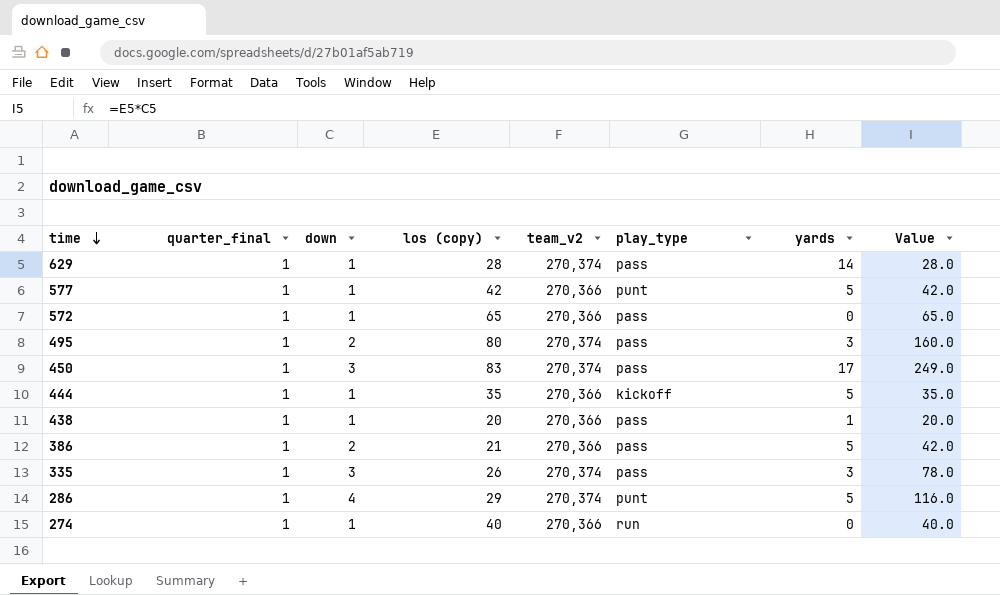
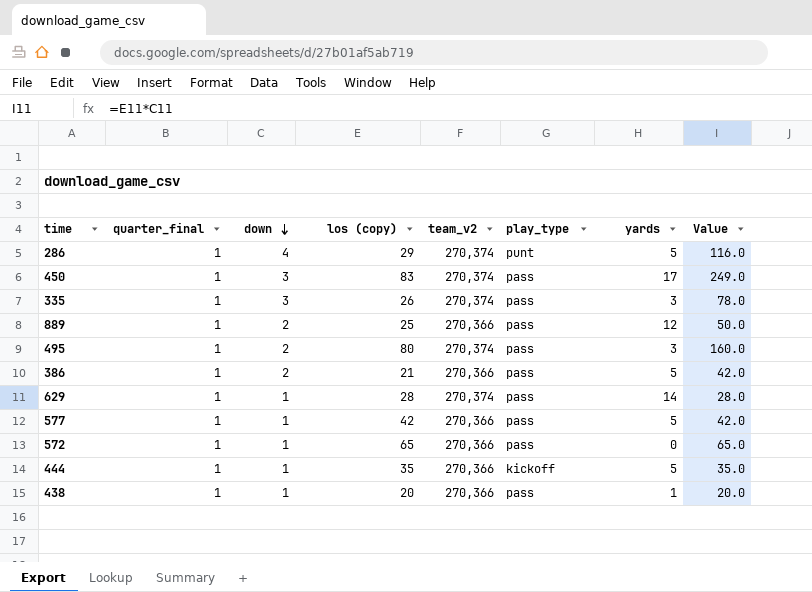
row order: time descending -> down descending
row 274: 1 | 1 | 40 | 270,366 | run | 0 | 40.0 -> none
row 889: none -> 1 | 2 | 25 | 270,366 | pass | 12 | 50.0
577 | play_type: punt -> pass

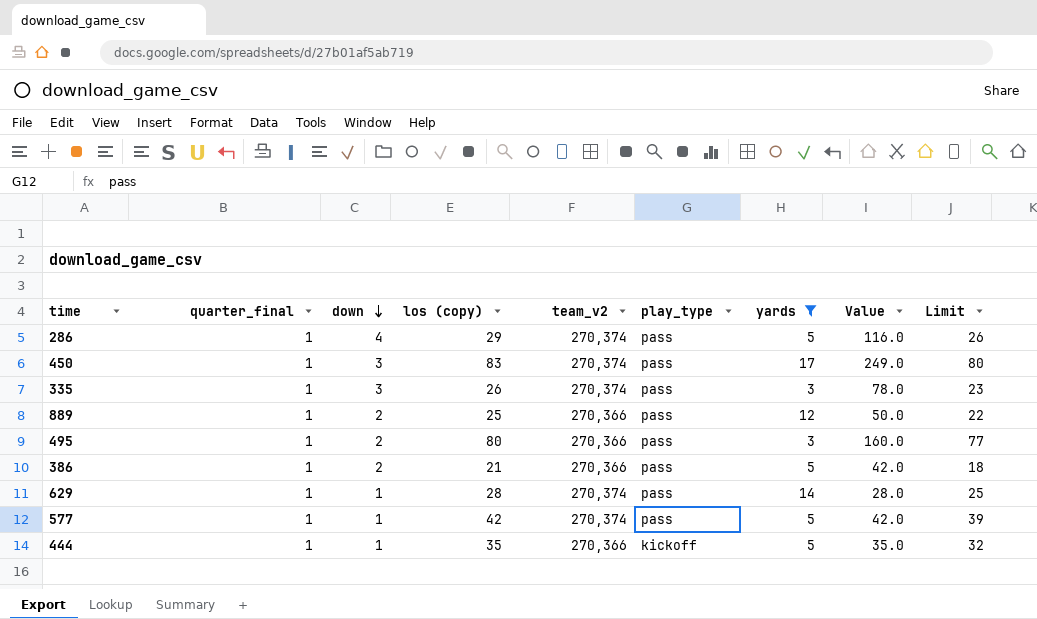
filter: none -> yards >= 3
column Limit | formula: none -> [los (copy)] - 3
286 | play_type: punt -> pass
495 | team_v2: 270,374 -> 270,366
577 | team_v2: 270,366 -> 270,374

